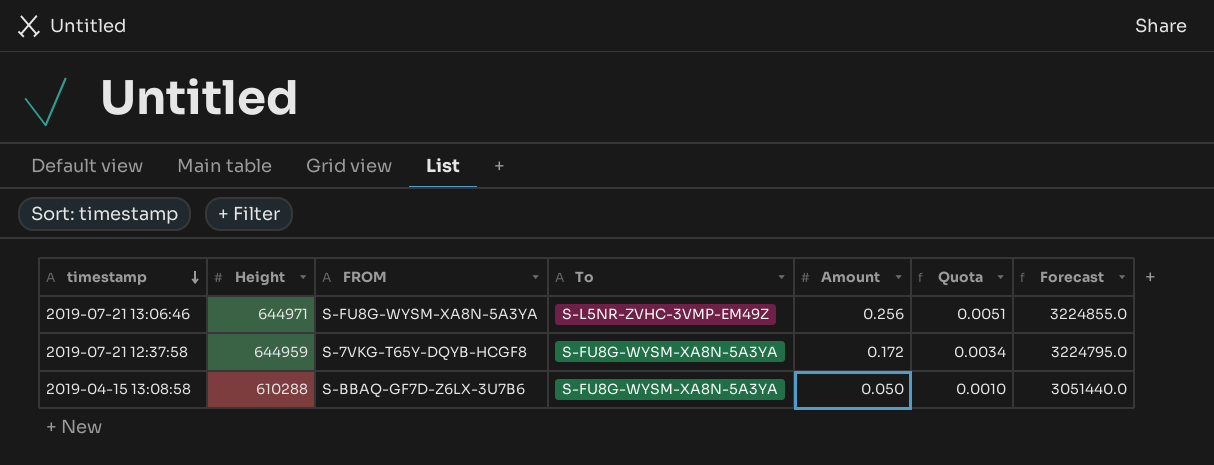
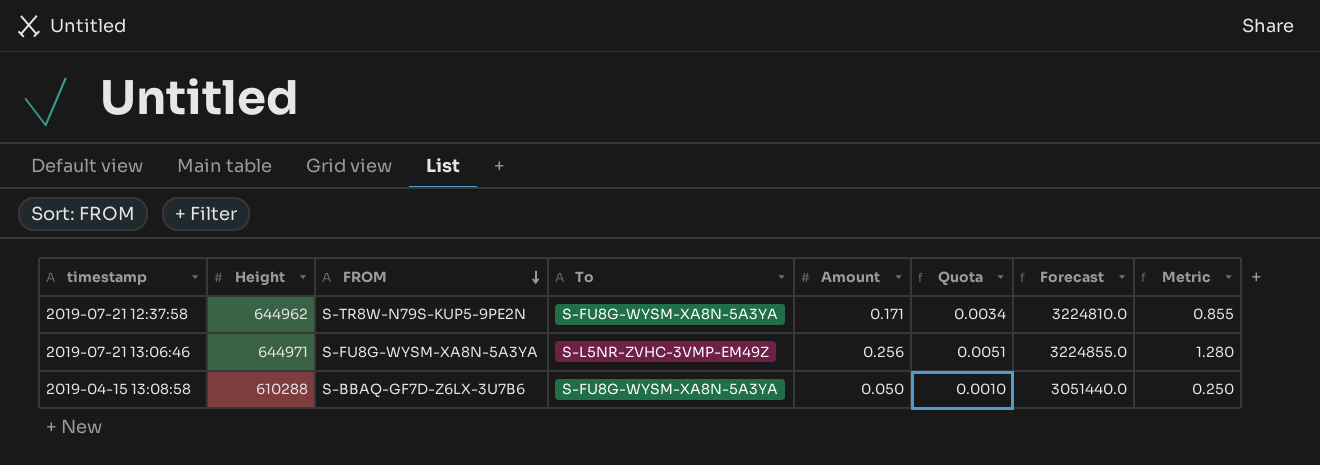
row order: timestamp descending -> FROM descending
column Metric | formula: none -> [Amount] * 5
2019-07-21 12:37:58 | Height: 644959 -> 644962
2019-07-21 12:37:58 | FROM: S-7VKG-T65Y-DQYB-HCGF8 -> S-TR8W-N79S-KUP5-9PE2N
2019-07-21 12:37:58 | Amount: 0.172 -> 0.171
2019-07-21 12:37:58 | Forecast: 3224795.0 -> 3224810.0

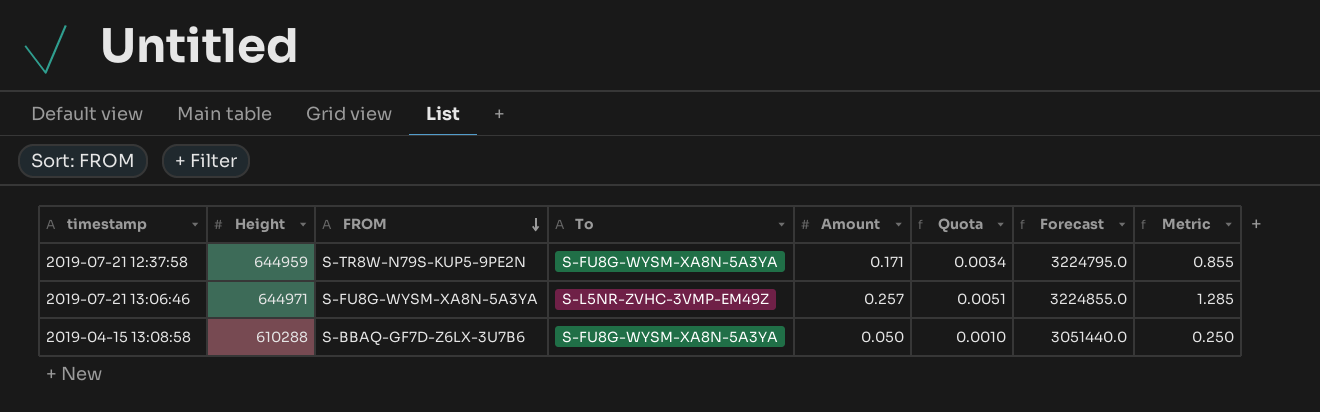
2019-07-21 12:37:58 | Height: 644962 -> 644959
2019-07-21 12:37:58 | Forecast: 3224810.0 -> 3224795.0
2019-07-21 13:06:46 | Amount: 0.256 -> 0.257
2019-07-21 13:06:46 | Metric: 1.280 -> 1.285

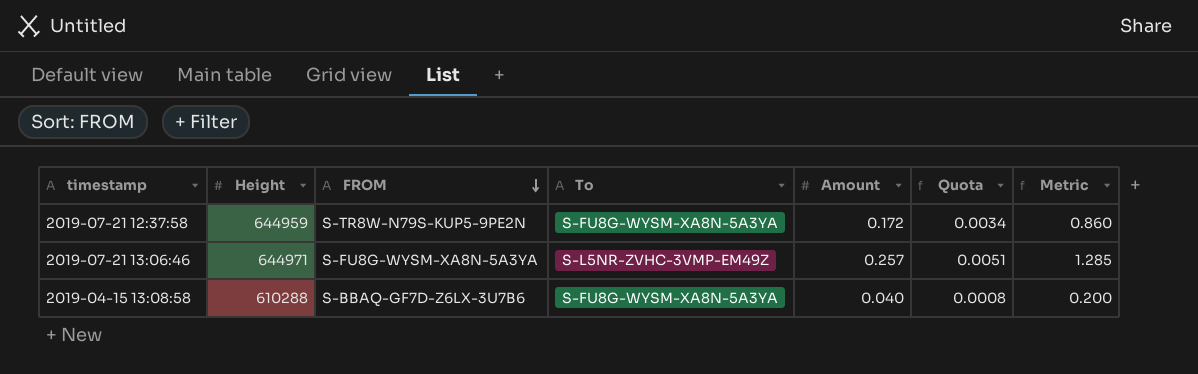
column Forecast | formula: [Height] * 5 -> none
2019-07-21 12:37:58 | Amount: 0.171 -> 0.172
2019-07-21 12:37:58 | Metric: 0.855 -> 0.860
2019-04-15 13:08:58 | Amount: 0.050 -> 0.040
2019-04-15 13:08:58 | Quota: 0.0010 -> 0.0008
2019-04-15 13:08:58 | Metric: 0.250 -> 0.200

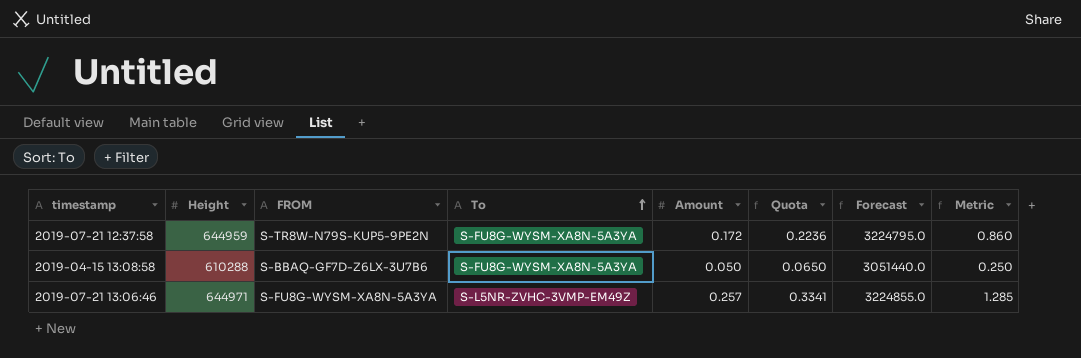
row order: FROM descending -> To ascending
column Quota | formula: [Amount] * 0.02 -> [Amount] * 1.3
column Forecast | formula: none -> [Height] * 5
2019-04-15 13:08:58 | Amount: 0.040 -> 0.050
2019-04-15 13:08:58 | Metric: 0.200 -> 0.250

